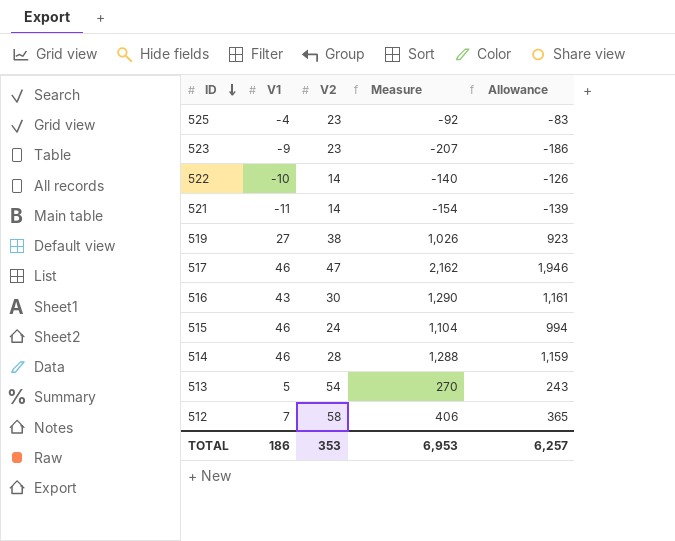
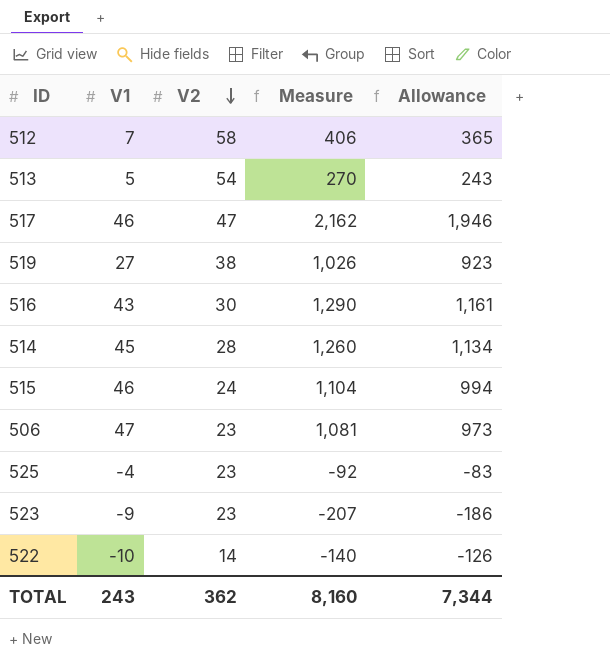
row order: ID descending -> V2 descending
row 521: -11 | 14 | -154 | -139 -> none
514 | V1: 46 -> 45
514 | Measure: 1,288 -> 1,260
514 | Allowance: 1,159 -> 1,134
row 506: none -> 47 | 23 | 1,081 | 973
TOTAL | V1: 186 -> 243
TOTAL | V2: 353 -> 362
TOTAL | Measure: 6,953 -> 8,160
TOTAL | Allowance: 6,257 -> 7,344

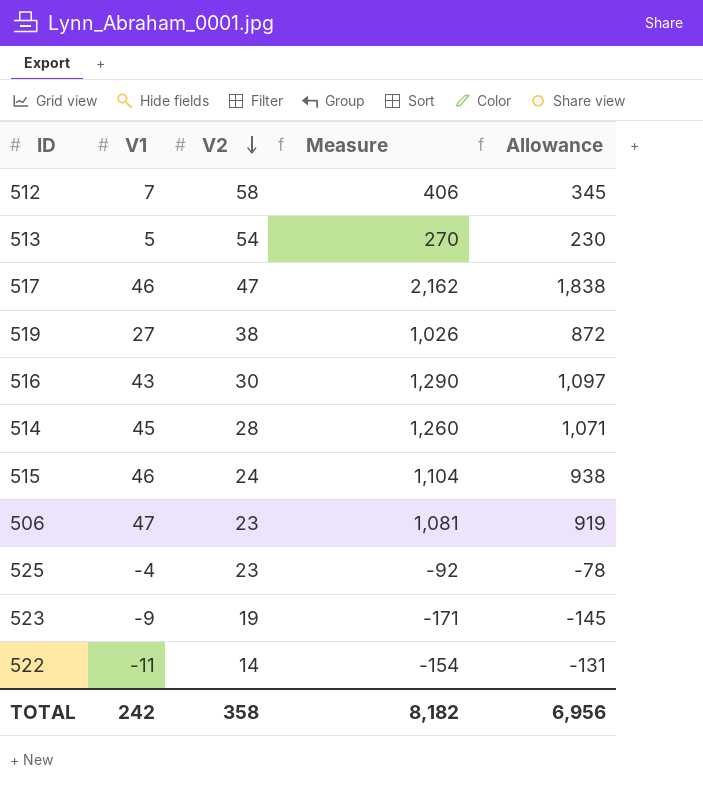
column Allowance | formula: [Measure] * 0.9 -> [Measure] * 0.85
523 | V2: 23 -> 19
523 | Measure: -207 -> -171
522 | V1: -10 -> -11
522 | Measure: -140 -> -154
TOTAL | V1: 243 -> 242
TOTAL | V2: 362 -> 358
TOTAL | Measure: 8,160 -> 8,182
TOTAL | Allowance: 7,344 -> 6,956

